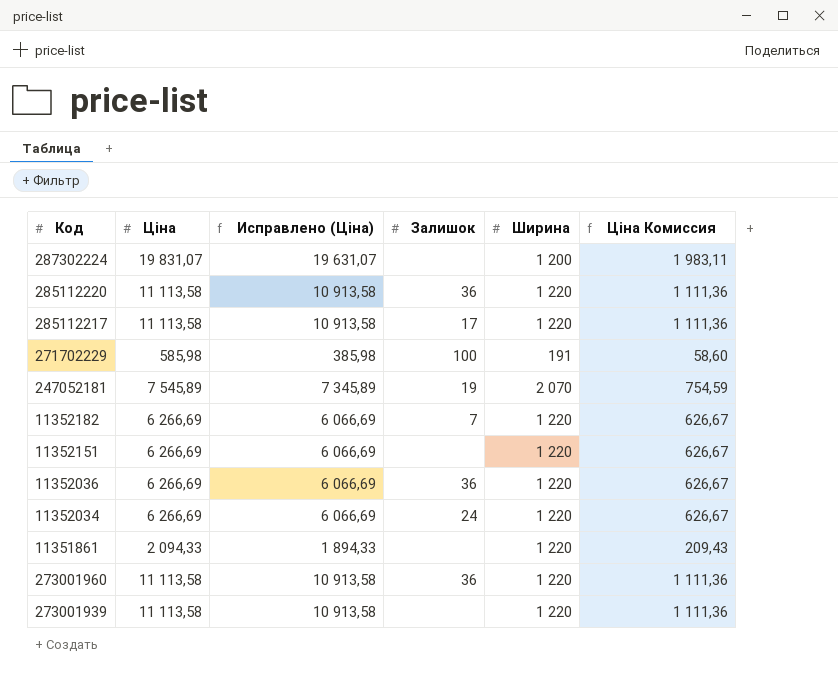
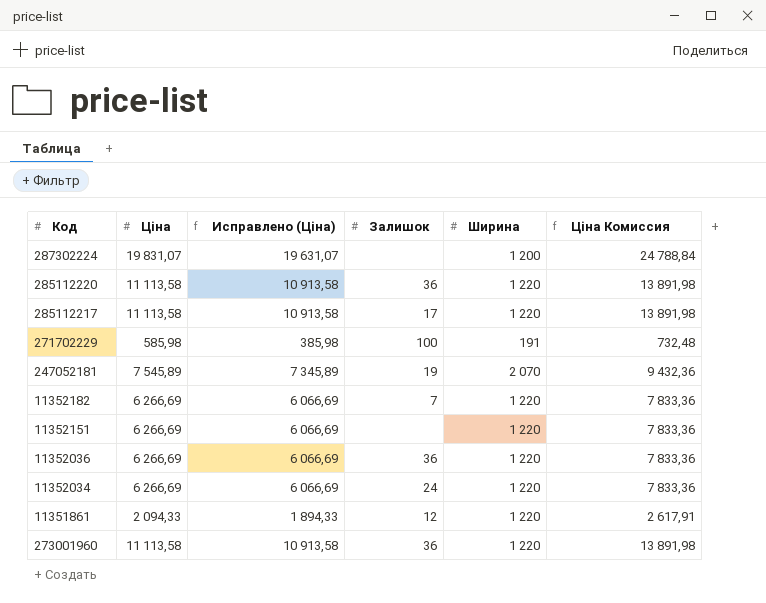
column Ціна Комиссия | formula: [Ціна] * 0,1 -> [Ціна] * 1,25
row 273001939: 11 113,58 | 10 913,58 | none | 1 220 | 1 111,36 -> none
11351861 | Залишок: none -> 12

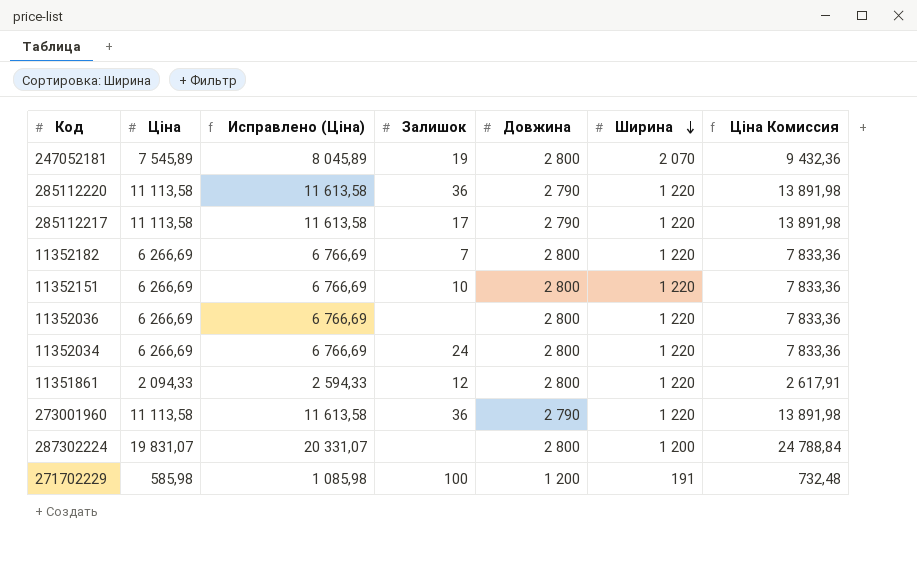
row order: none -> Ширина descending
column Исправлено (Ціна) | formula: [Ціна] - 200 -> [Ціна] + 500
column Довжина | position: none -> 5
11352151 | Залишок: none -> 10
11352036 | Залишок: 36 -> none

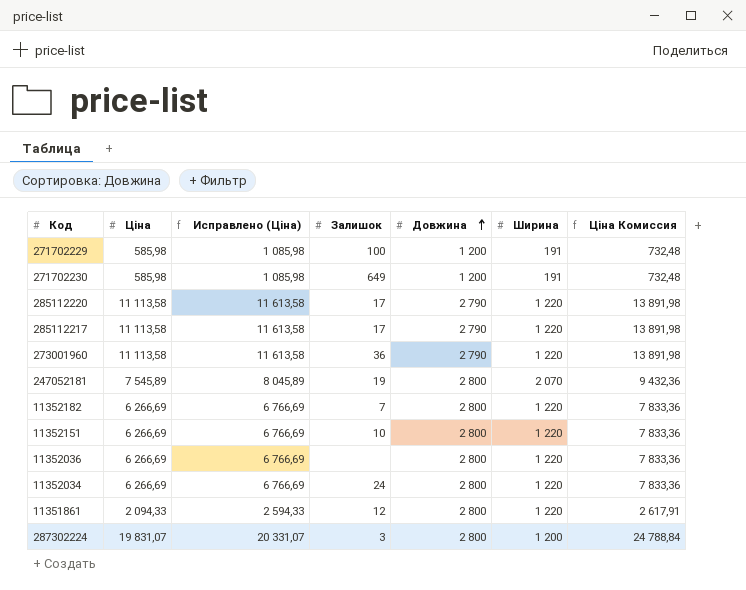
row order: Ширина descending -> Довжина ascending
row 271702230: none -> 585,98 | 1 085,98 | 649 | 1 200 | 191 | 732,48
285112220 | Залишок: 36 -> 17
287302224 | Залишок: none -> 3

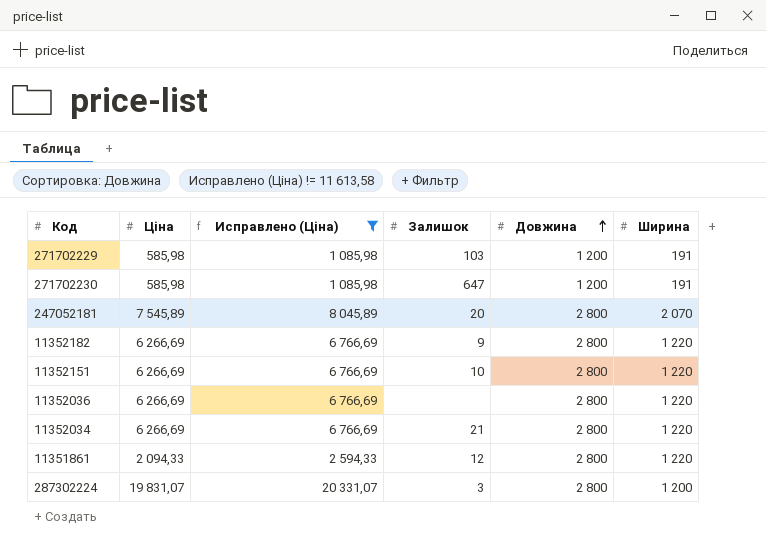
filter: none -> Исправлено (Ціна) != 11 613,58
column Ціна Комиссия | formula: [Ціна] * 1,25 -> none
271702229 | Залишок: 100 -> 103
271702230 | Залишок: 649 -> 647
247052181 | Залишок: 19 -> 20
11352182 | Залишок: 7 -> 9
11352034 | Залишок: 24 -> 21

